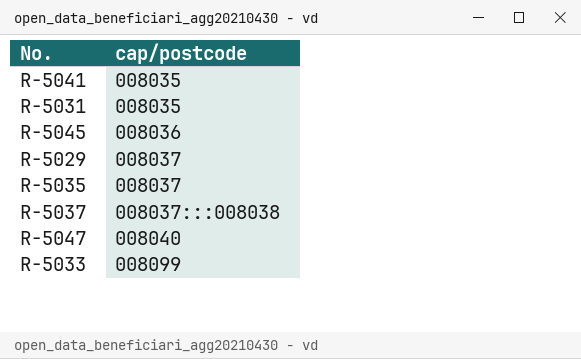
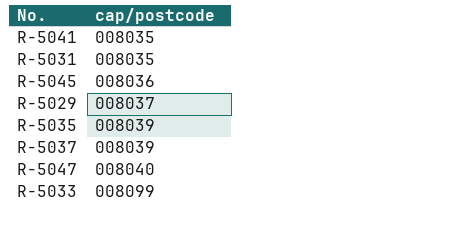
R-5035 | cap/postcode: 008037 -> 008039
R-5037 | cap/postcode: 008037:::008038 -> 008039

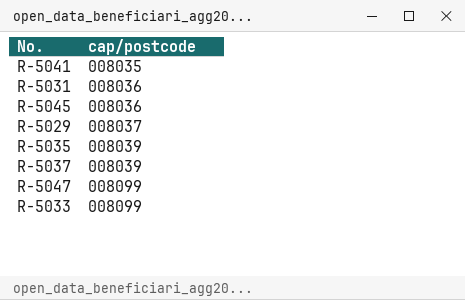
R-5031 | cap/postcode: 008035 -> 008036
R-5047 | cap/postcode: 008040 -> 008099

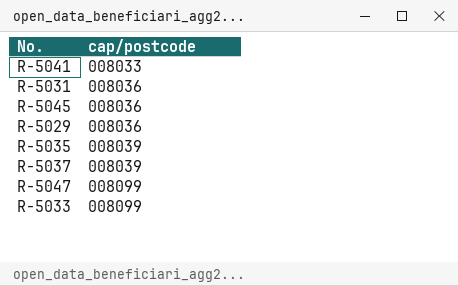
R-5041 | cap/postcode: 008035 -> 008033
R-5029 | cap/postcode: 008037 -> 008036

